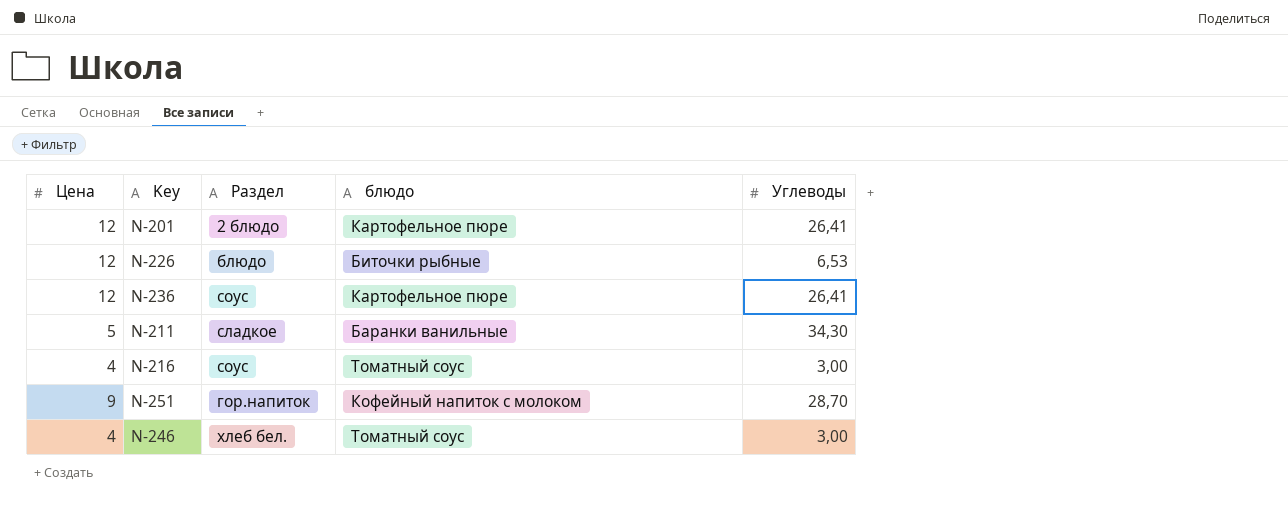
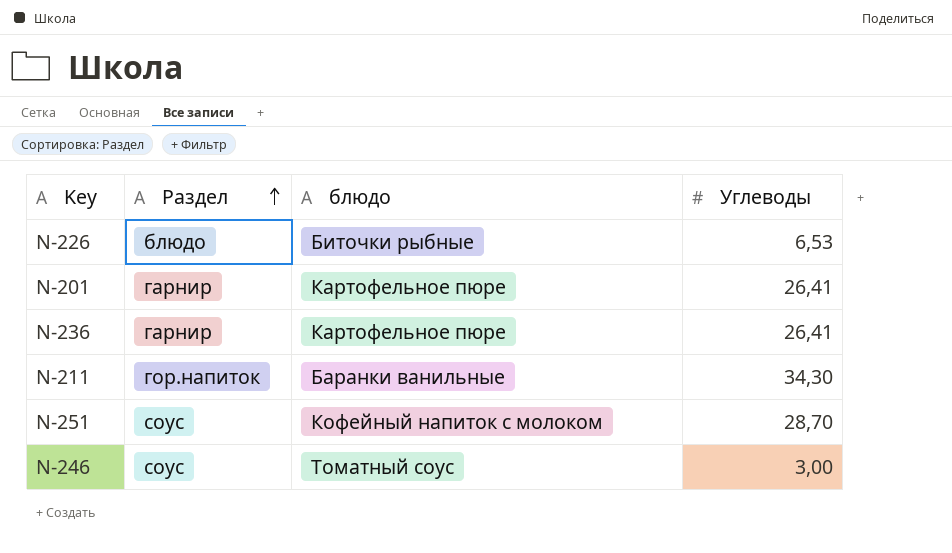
row order: none -> Раздел ascending
column Цена | position: 1 -> none
row N-216: 4 | соус | Томатный соус | 3,00 -> none
N-201 | Раздел: 2 блюдо -> гарнир
N-236 | Раздел: соус -> гарнир
N-211 | Раздел: сладкое -> гор.напиток
N-251 | Раздел: гор.напиток -> соус
N-246 | Раздел: хлеб бел. -> соус

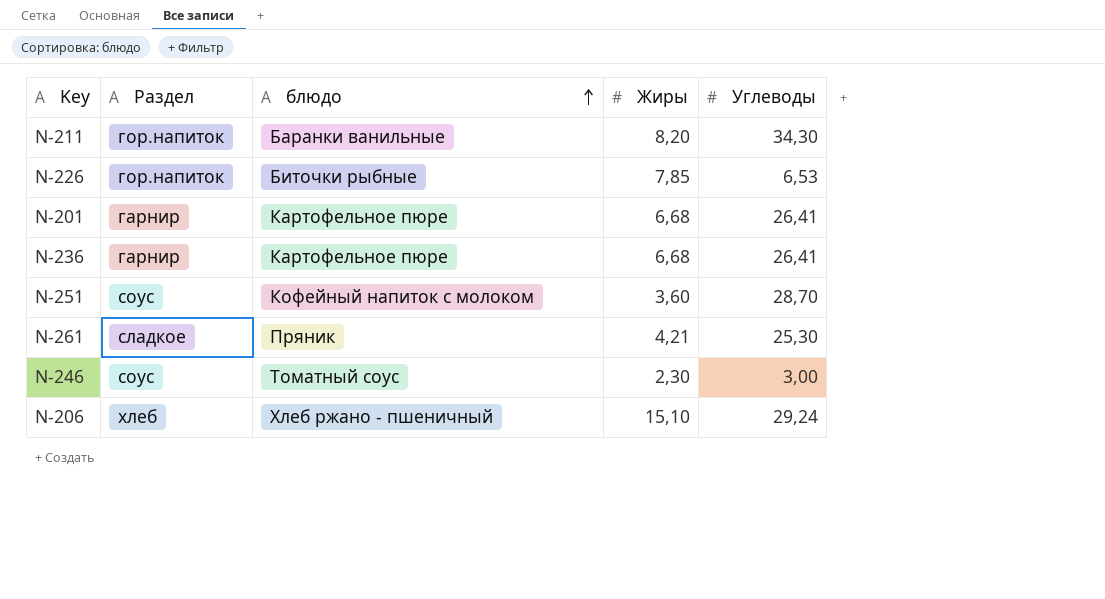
row order: Раздел ascending -> блюдо ascending
column Жиры | position: none -> 4
N-226 | Раздел: блюдо -> гор.напиток
row N-261: none -> сладкое | Пряник | 4,21 | 25,30
row N-206: none -> хлеб | Хлеб ржано - пшеничный | 15,10 | 29,24

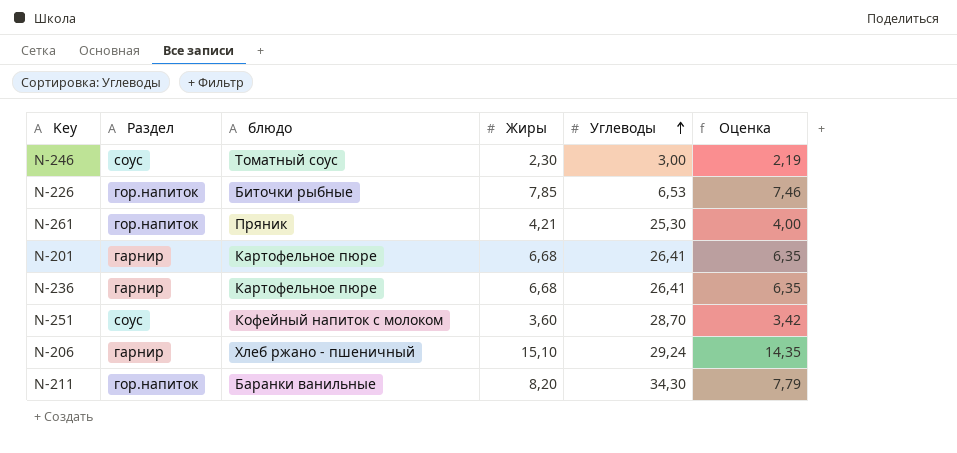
row order: блюдо ascending -> Углеводы ascending
column Оценка | formula: none -> [Жиры] * 0,95
N-261 | Раздел: сладкое -> гор.напиток
N-206 | Раздел: хлеб -> гарнир

